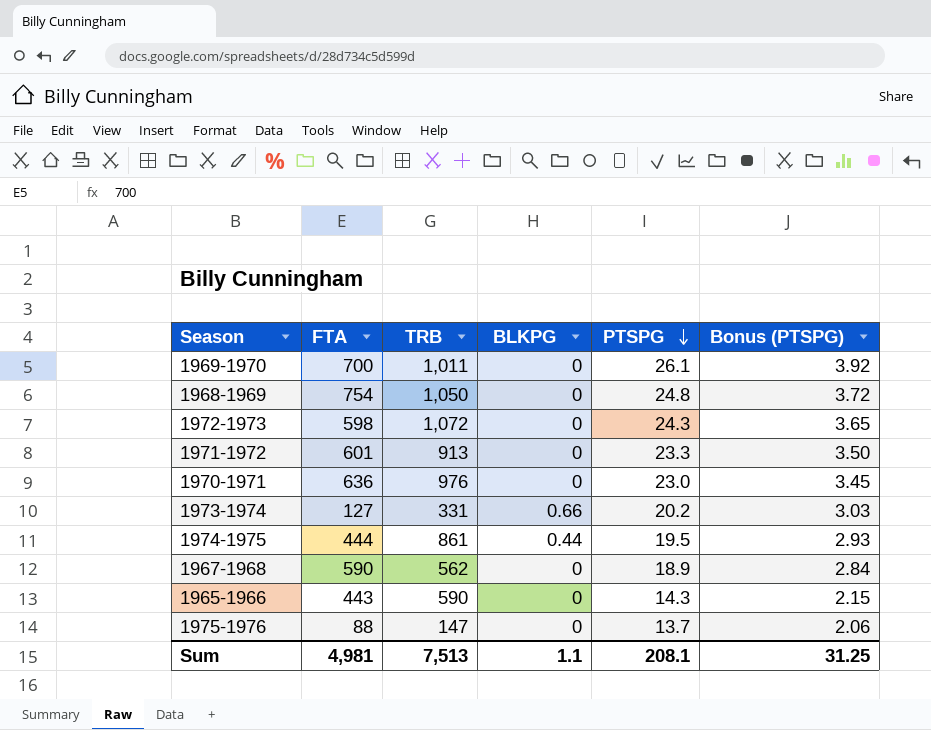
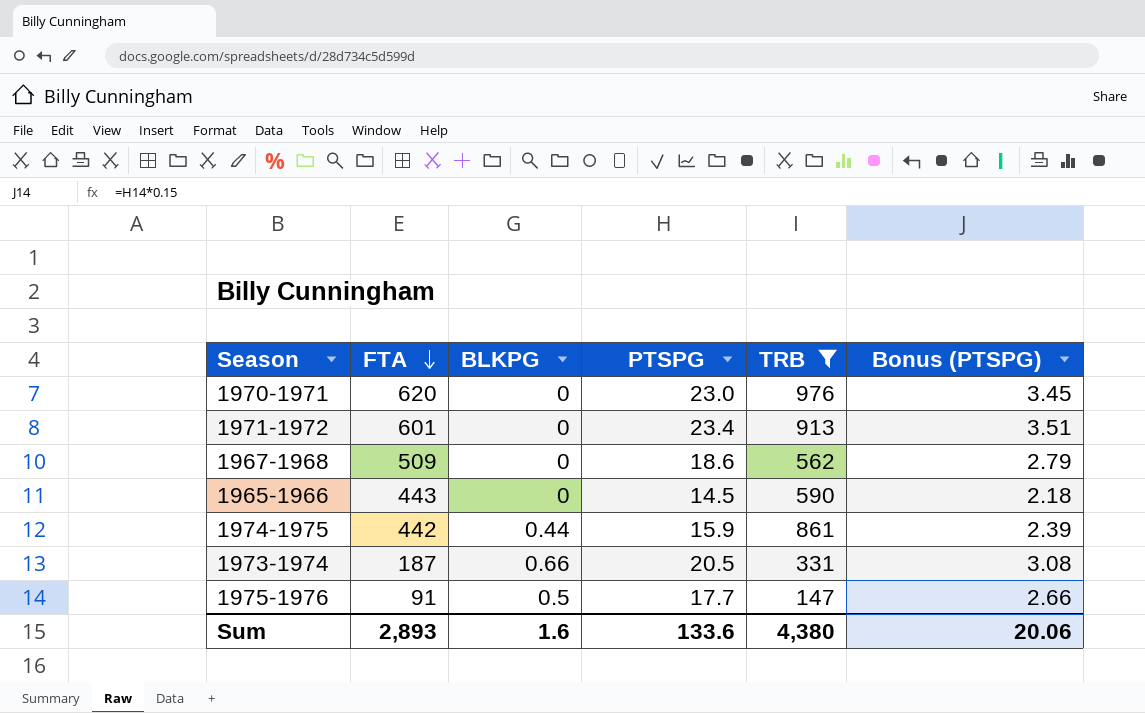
filter: none -> TRB <= 976
row order: PTSPG descending -> FTA descending
column TRB | position: 3 -> 5
1970-1971 | FTA: 636 -> 620
1971-1972 | PTSPG: 23.3 -> 23.4
1971-1972 | Bonus (PTSPG): 3.50 -> 3.51
1967-1968 | FTA: 590 -> 509
1967-1968 | PTSPG: 18.9 -> 18.6
1967-1968 | Bonus (PTSPG): 2.84 -> 2.79
1965-1966 | PTSPG: 14.3 -> 14.5
1965-1966 | Bonus (PTSPG): 2.15 -> 2.18
1974-1975 | FTA: 444 -> 442
1974-1975 | PTSPG: 19.5 -> 15.9
1974-1975 | Bonus (PTSPG): 2.93 -> 2.39
1973-1974 | FTA: 127 -> 187
1973-1974 | PTSPG: 20.2 -> 20.5
1973-1974 | Bonus (PTSPG): 3.03 -> 3.08
1975-1976 | FTA: 88 -> 91
1975-1976 | BLKPG: 0 -> 0.5
1975-1976 | PTSPG: 13.7 -> 17.7
1975-1976 | Bonus (PTSPG): 2.06 -> 2.66
Sum | FTA: 4,981 -> 2,893
Sum | BLKPG: 1.1 -> 1.6
Sum | PTSPG: 208.1 -> 133.6
Sum | TRB: 7,513 -> 4,380
Sum | Bonus (PTSPG): 31.25 -> 20.06

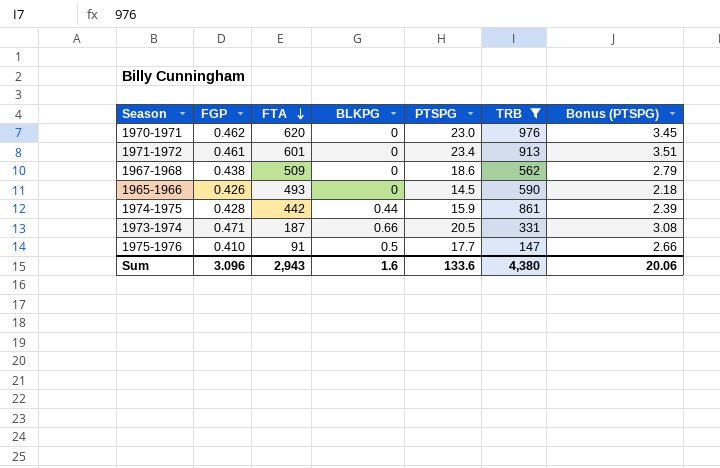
column FGP | position: none -> 2
1965-1966 | FTA: 443 -> 493
Sum | FTA: 2,893 -> 2,943

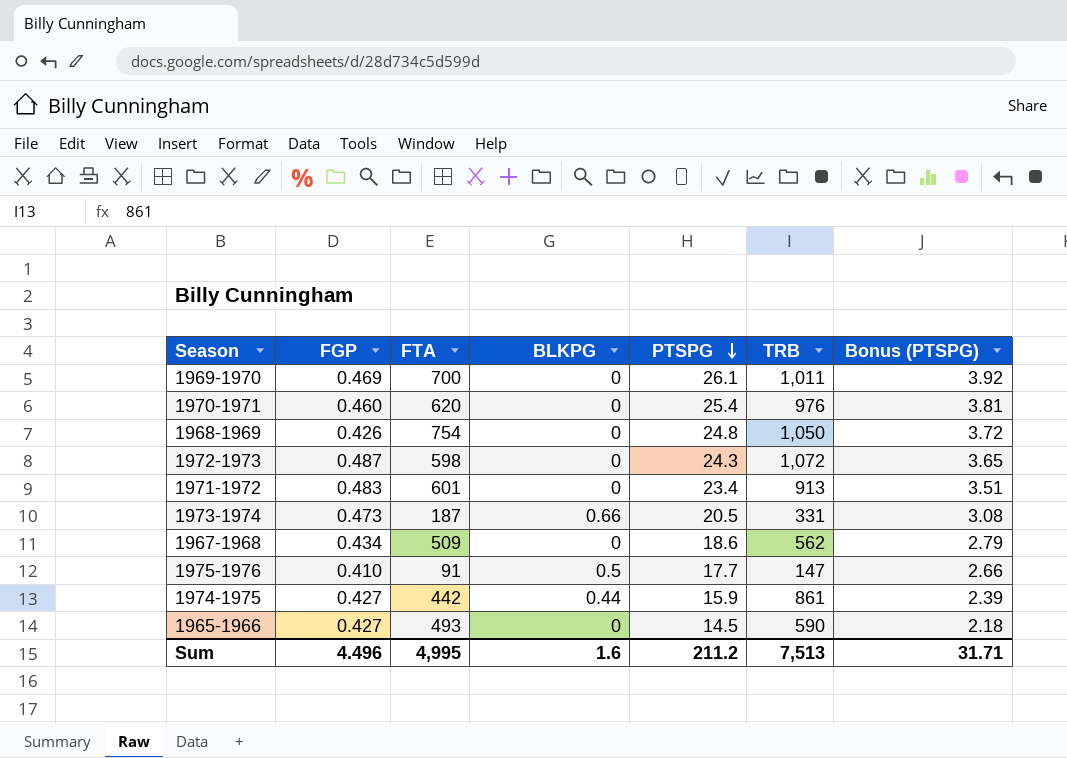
filter: TRB <= 976 -> none
row order: FTA descending -> PTSPG descending
1970-1971 | FGP: 0.462 -> 0.460
1970-1971 | PTSPG: 23.0 -> 25.4
1970-1971 | Bonus (PTSPG): 3.45 -> 3.81
1971-1972 | FGP: 0.461 -> 0.483
1973-1974 | FGP: 0.471 -> 0.473
1967-1968 | FGP: 0.438 -> 0.434
1974-1975 | FGP: 0.428 -> 0.427
1965-1966 | FGP: 0.426 -> 0.427
Sum | FGP: 3.096 -> 4.496
Sum | FTA: 2,943 -> 4,995
Sum | PTSPG: 133.6 -> 211.2
Sum | TRB: 4,380 -> 7,513
Sum | Bonus (PTSPG): 20.06 -> 31.71

